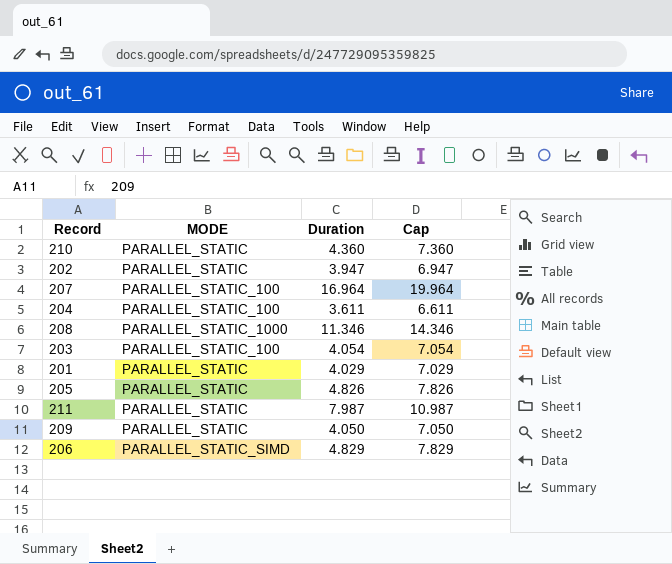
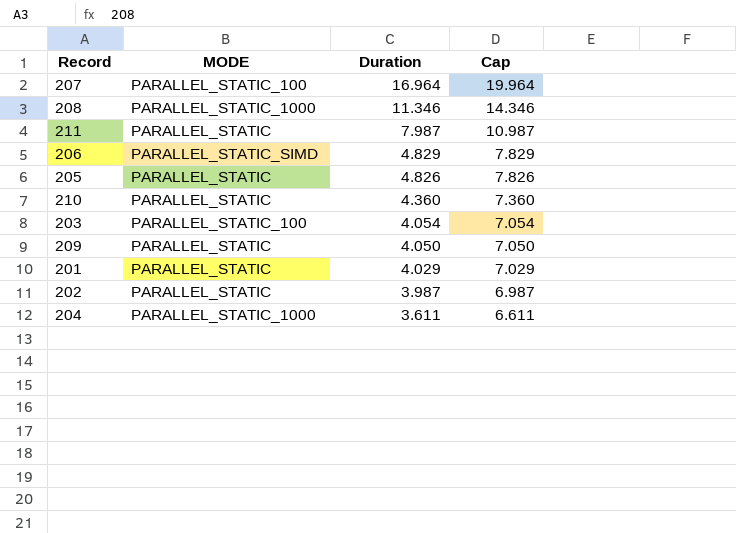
row order: none -> Duration descending
202 | Duration: 3.947 -> 3.987
202 | Cap: 6.947 -> 6.987
204 | MODE: PARALLEL_STATIC_100 -> PARALLEL_STATIC_1000

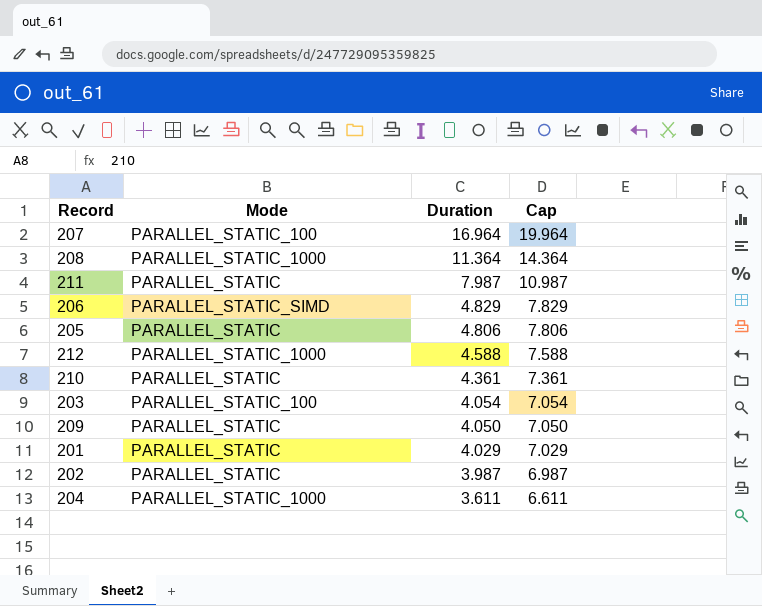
column name: MODE -> Mode
208 | Duration: 11.346 -> 11.364
208 | Cap: 14.346 -> 14.364
205 | Duration: 4.826 -> 4.806
205 | Cap: 7.826 -> 7.806
row 212: none -> PARALLEL_STATIC_1000 | 4.588 | 7.588
210 | Duration: 4.360 -> 4.361
210 | Cap: 7.360 -> 7.361

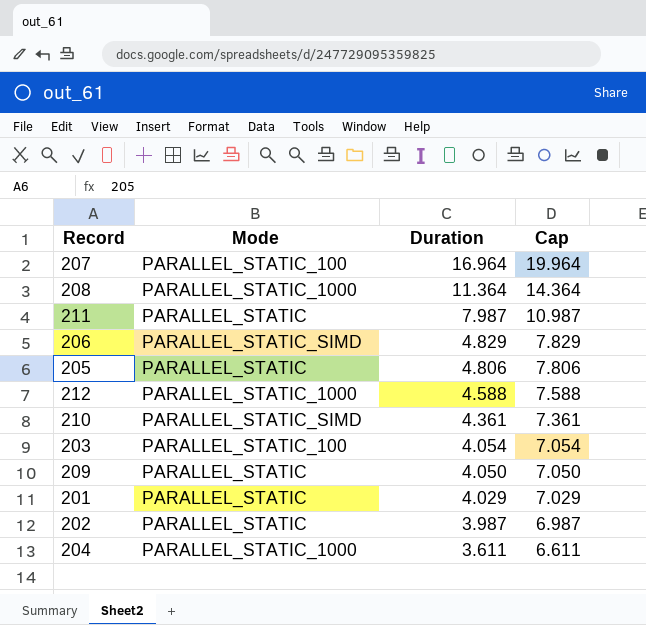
210 | Mode: PARALLEL_STATIC -> PARALLEL_STATIC_SIMD

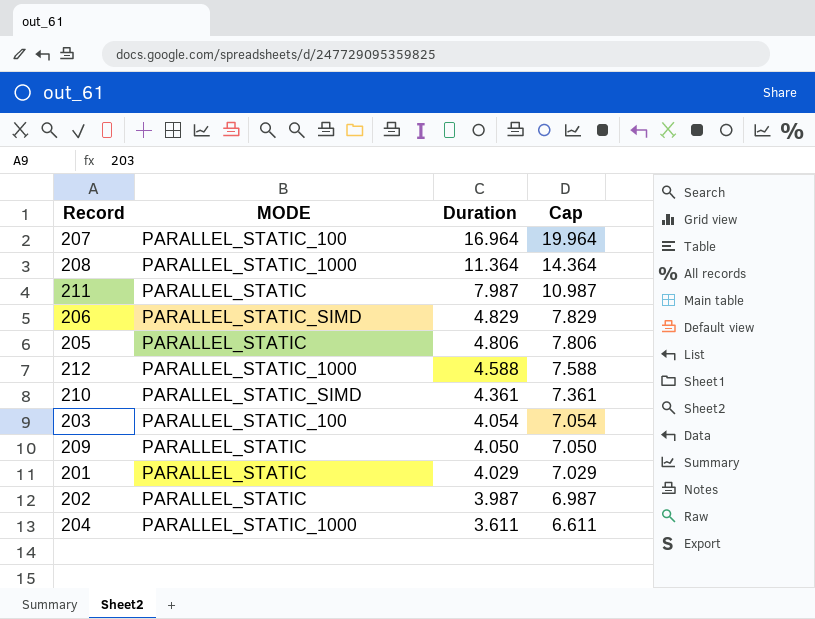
column name: Mode -> MODE

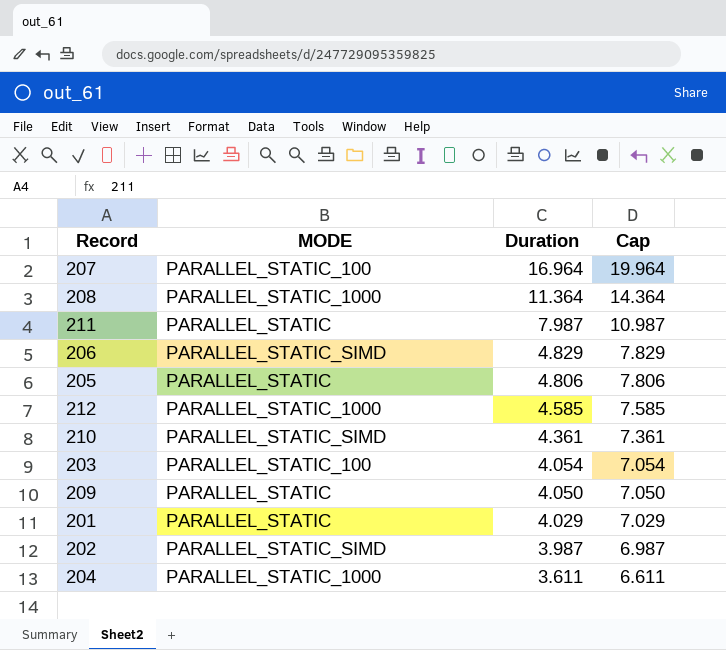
212 | Duration: 4.588 -> 4.585
212 | Cap: 7.588 -> 7.585
202 | MODE: PARALLEL_STATIC -> PARALLEL_STATIC_SIMD

